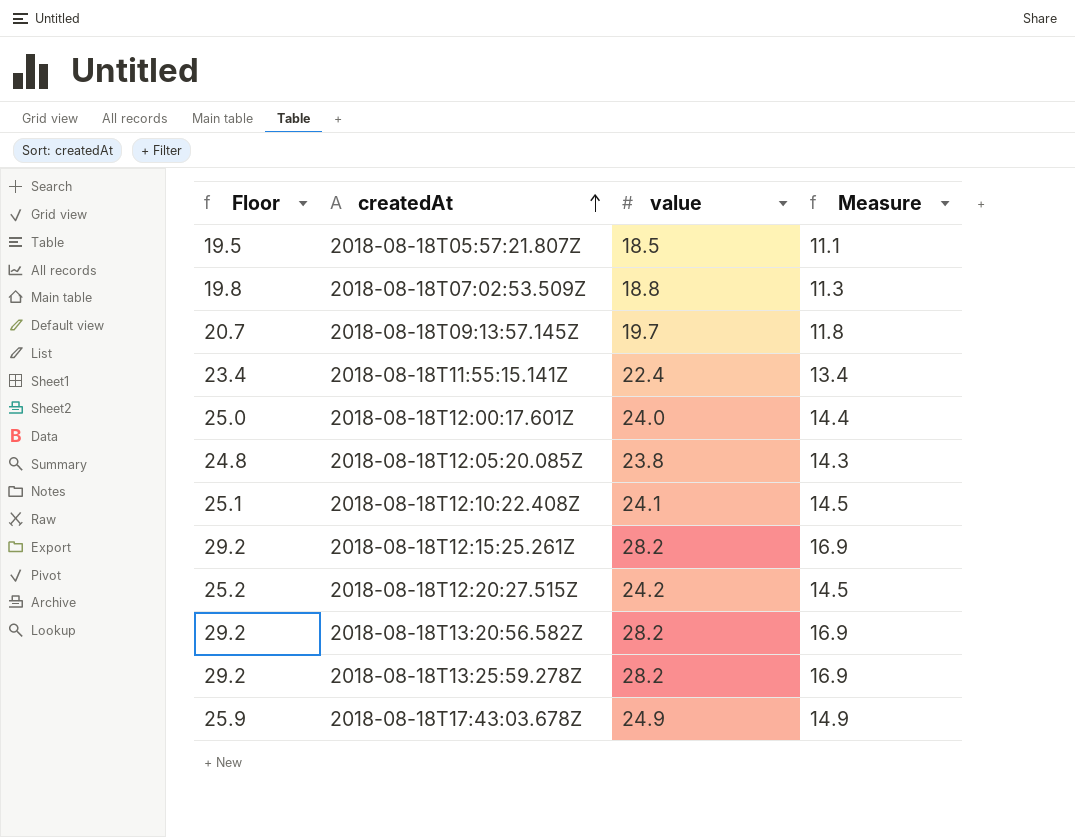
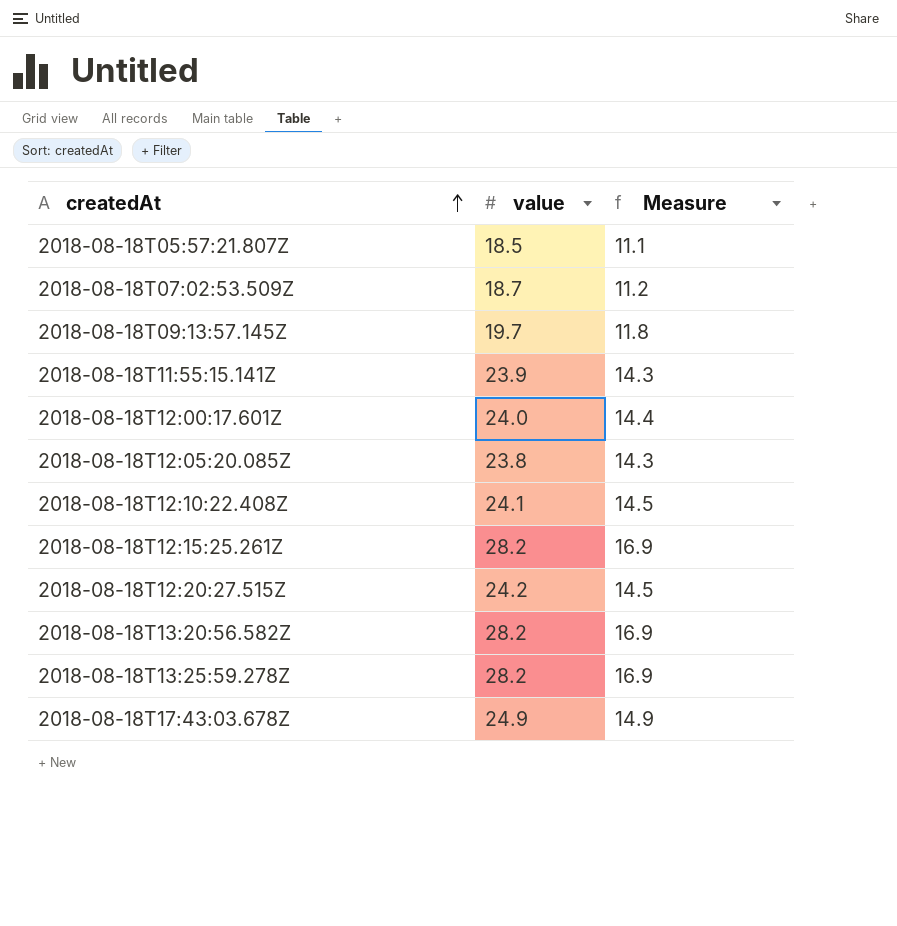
column Floor | formula: [value] + 1 -> none
2018-08-18T07:02:53.509Z | value: 18.8 -> 18.7
2018-08-18T07:02:53.509Z | Measure: 11.3 -> 11.2
2018-08-18T11:55:15.141Z | value: 22.4 -> 23.9
2018-08-18T11:55:15.141Z | Measure: 13.4 -> 14.3

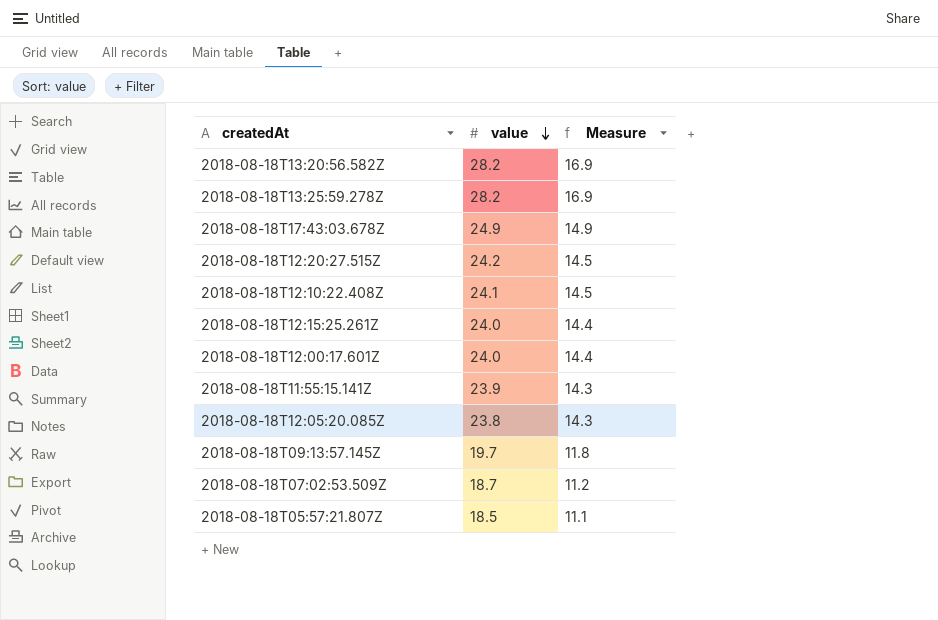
row order: createdAt ascending -> value descending
2018-08-18T12:15:25.261Z | value: 28.2 -> 24.0
2018-08-18T12:15:25.261Z | Measure: 16.9 -> 14.4

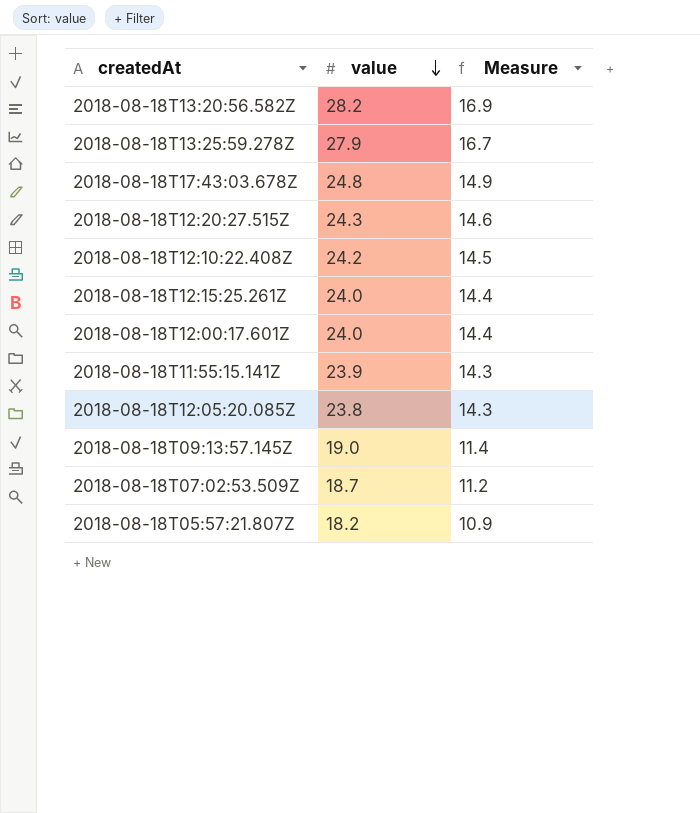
2018-08-18T13:25:59.278Z | value: 28.2 -> 27.9
2018-08-18T13:25:59.278Z | Measure: 16.9 -> 16.7
2018-08-18T17:43:03.678Z | value: 24.9 -> 24.8
2018-08-18T12:20:27.515Z | value: 24.2 -> 24.3
2018-08-18T12:20:27.515Z | Measure: 14.5 -> 14.6
2018-08-18T12:10:22.408Z | value: 24.1 -> 24.2
2018-08-18T09:13:57.145Z | value: 19.7 -> 19.0
2018-08-18T09:13:57.145Z | Measure: 11.8 -> 11.4
2018-08-18T05:57:21.807Z | value: 18.5 -> 18.2
2018-08-18T05:57:21.807Z | Measure: 11.1 -> 10.9

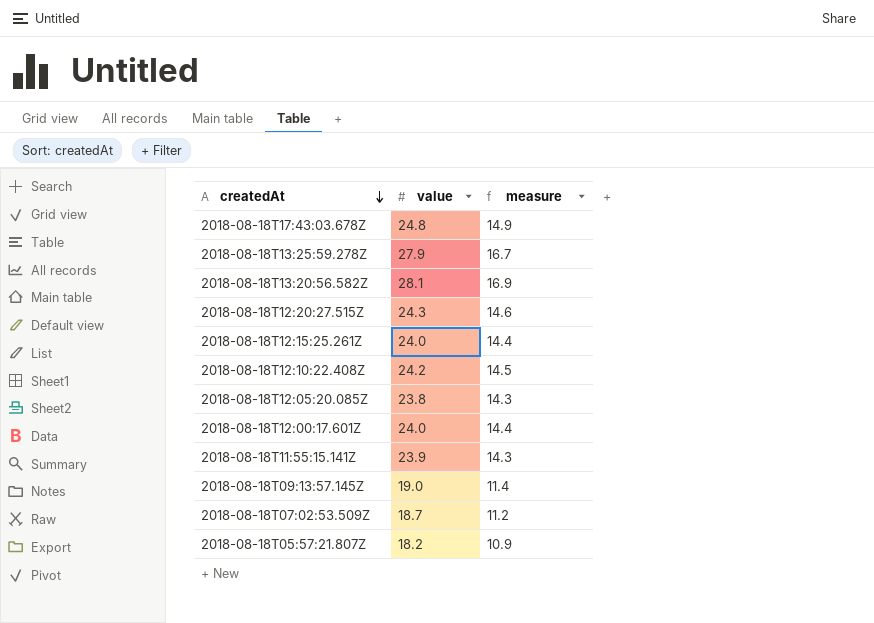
row order: value descending -> createdAt descending
column name: Measure -> measure
2018-08-18T13:20:56.582Z | value: 28.2 -> 28.1

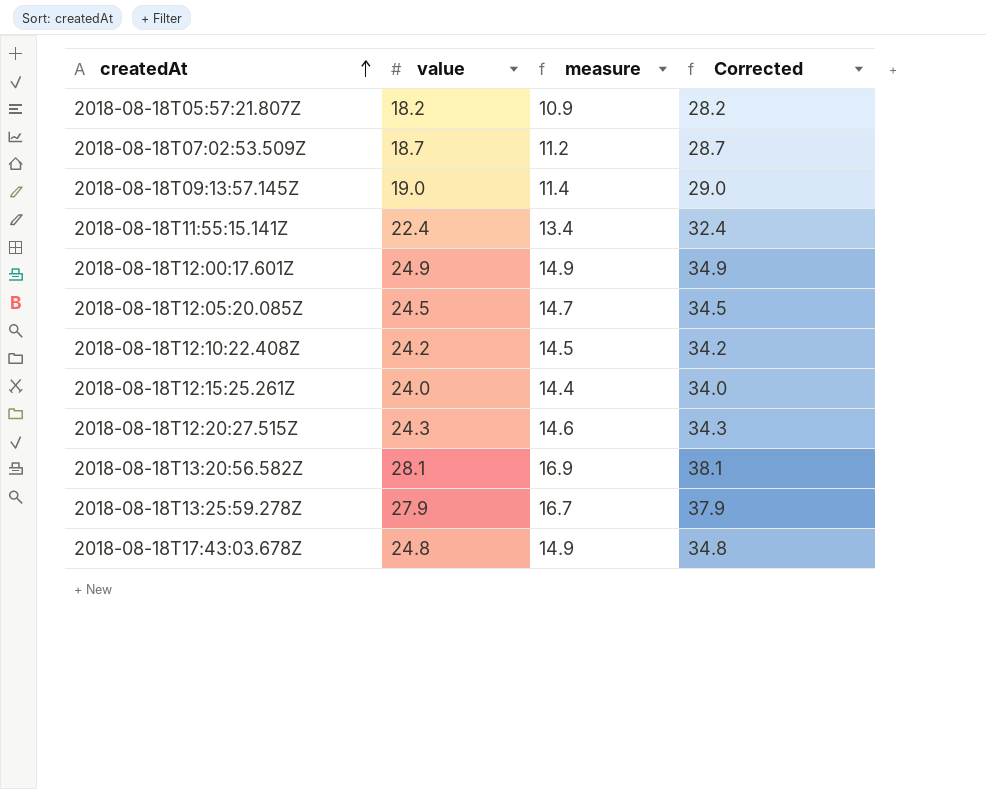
row order: createdAt descending -> createdAt ascending
column Corrected | formula: none -> [value] + 10
2018-08-18T11:55:15.141Z | value: 23.9 -> 22.4
2018-08-18T11:55:15.141Z | measure: 14.3 -> 13.4
2018-08-18T12:00:17.601Z | value: 24.0 -> 24.9
2018-08-18T12:00:17.601Z | measure: 14.4 -> 14.9
2018-08-18T12:05:20.085Z | value: 23.8 -> 24.5
2018-08-18T12:05:20.085Z | measure: 14.3 -> 14.7

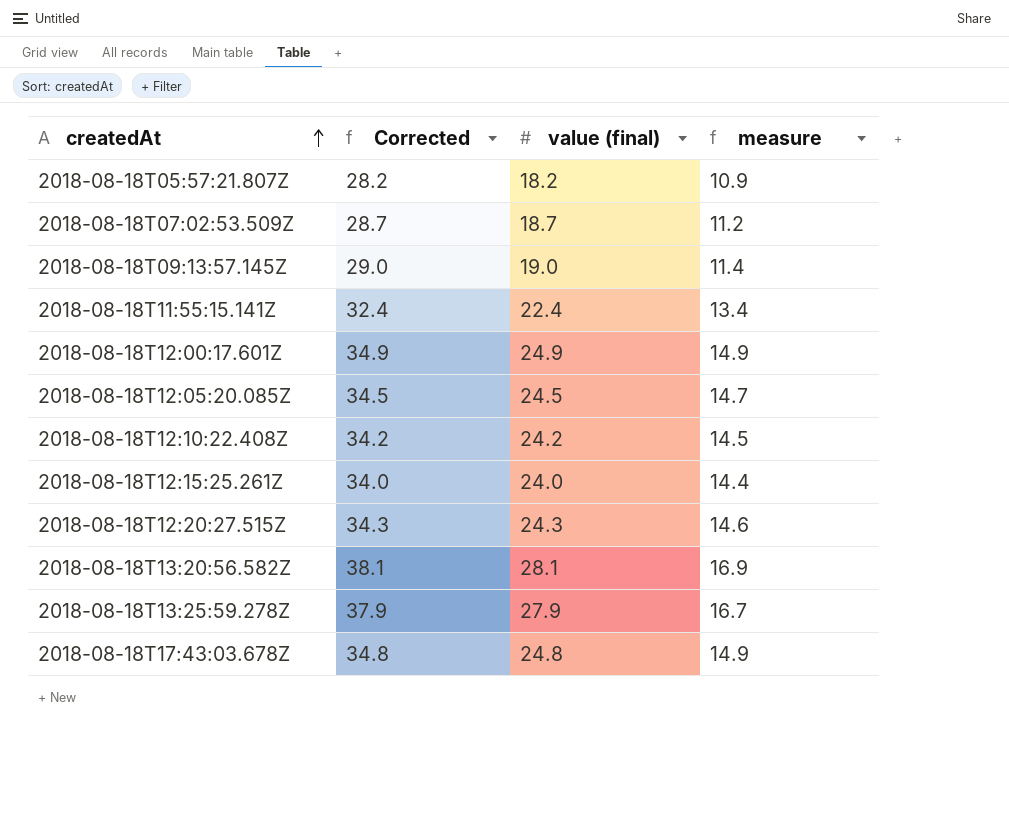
column Corrected | position: 4 -> 2
column name: value -> value (final)

